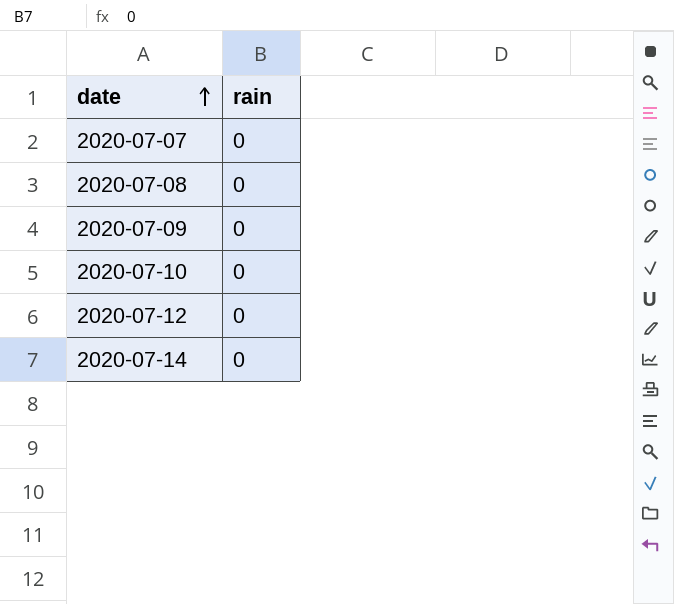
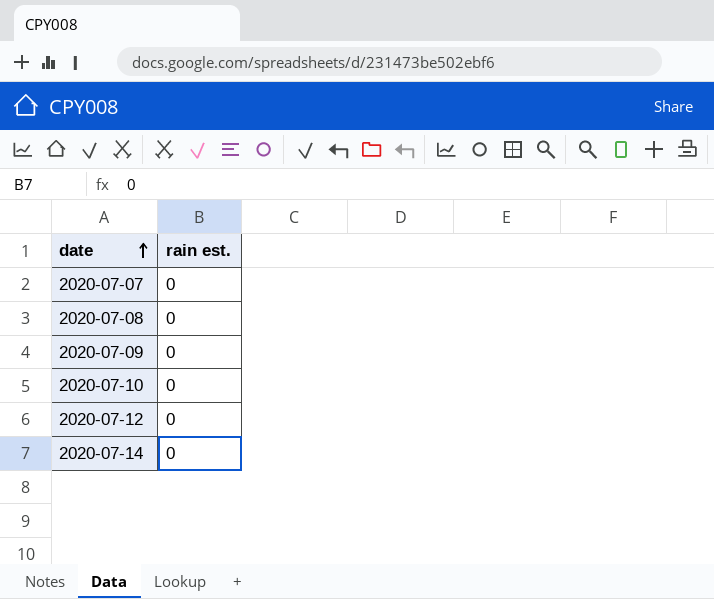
column name: rain -> rain est.

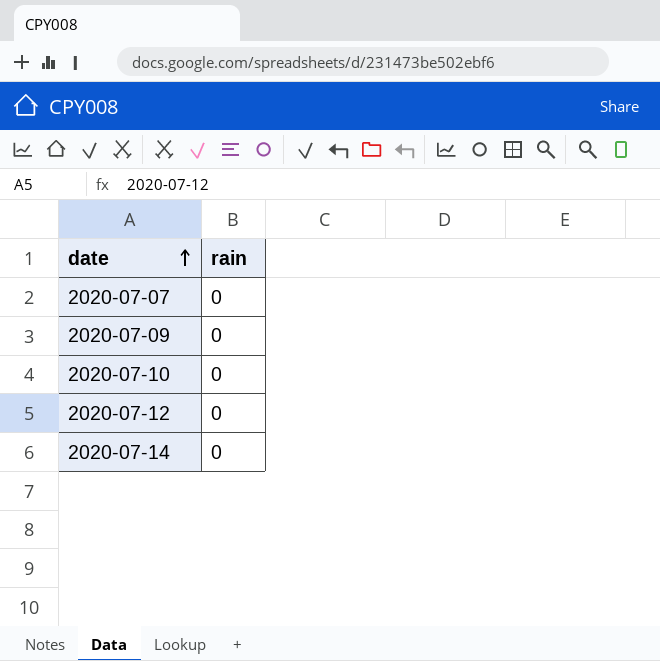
column name: rain est. -> rain
row 2020-07-08: 0 -> none

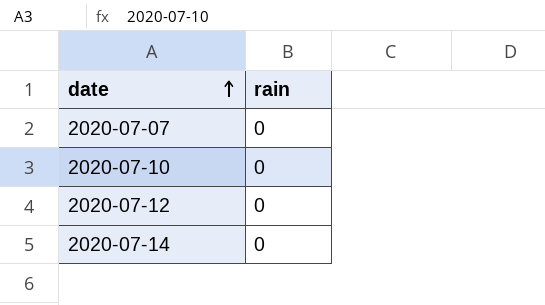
row 2020-07-09: 0 -> none

